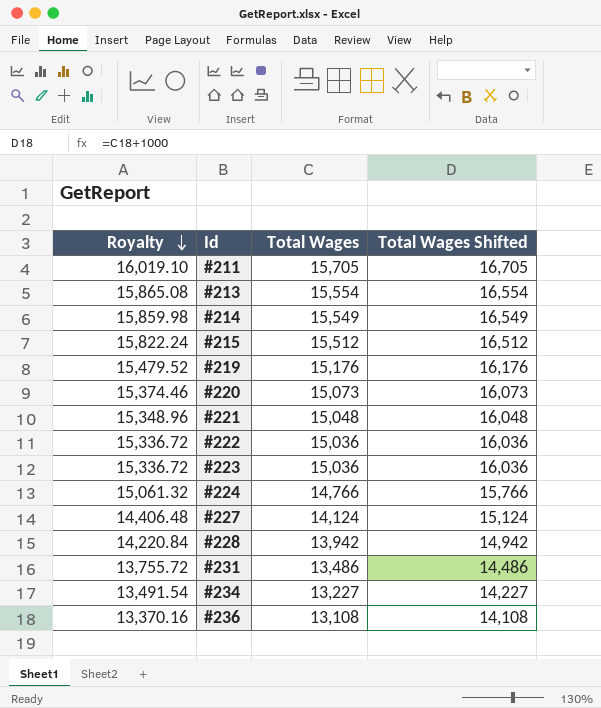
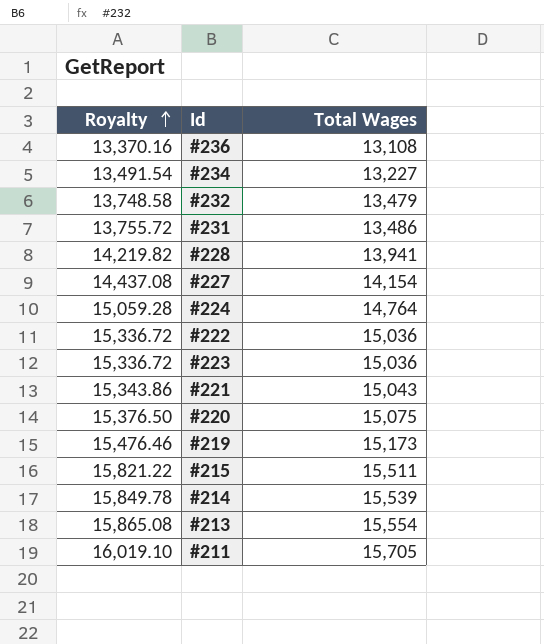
row order: Royalty descending -> Royalty ascending
column Total Wages Shifted | formula: [Total Wages] + 1000 -> none
row #232: none -> 13,748.58 | 13,479
#228 | Royalty: 14,220.84 -> 14,219.82
#228 | Total Wages: 13,942 -> 13,941
#227 | Royalty: 14,406.48 -> 14,437.08
#227 | Total Wages: 14,124 -> 14,154
#224 | Royalty: 15,061.32 -> 15,059.28
#224 | Total Wages: 14,766 -> 14,764
#221 | Royalty: 15,348.96 -> 15,343.86
#221 | Total Wages: 15,048 -> 15,043
#220 | Royalty: 15,374.46 -> 15,376.50
#220 | Total Wages: 15,073 -> 15,075
#219 | Royalty: 15,479.52 -> 15,476.46
#219 | Total Wages: 15,176 -> 15,173
#215 | Royalty: 15,822.24 -> 15,821.22
#215 | Total Wages: 15,512 -> 15,511
#214 | Royalty: 15,859.98 -> 15,849.78
#214 | Total Wages: 15,549 -> 15,539

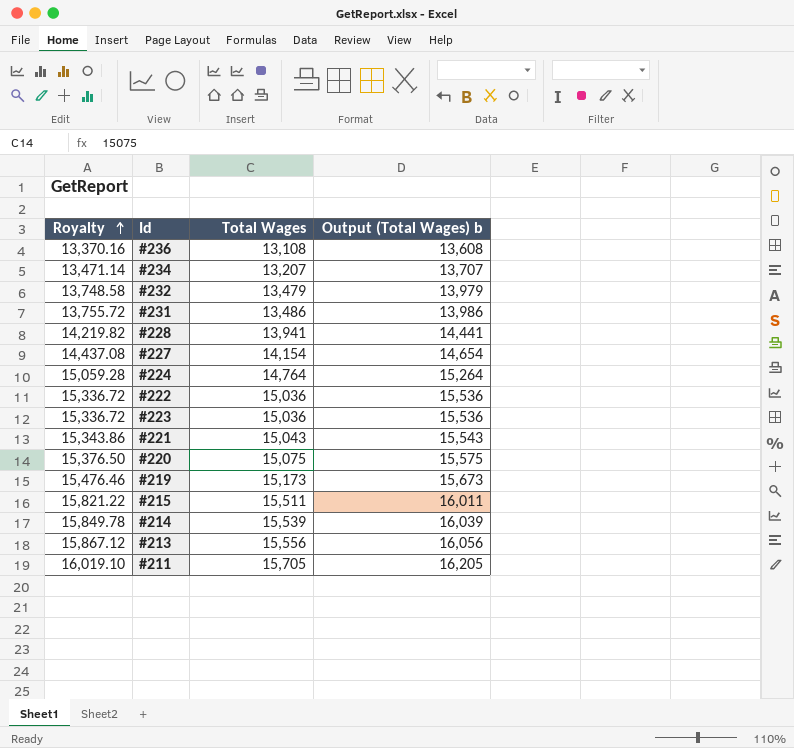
column Output (Total Wages) b | formula: none -> [Total Wages] + 500
#234 | Royalty: 13,491.54 -> 13,471.14
#234 | Total Wages: 13,227 -> 13,207
#213 | Royalty: 15,865.08 -> 15,867.12
#213 | Total Wages: 15,554 -> 15,556

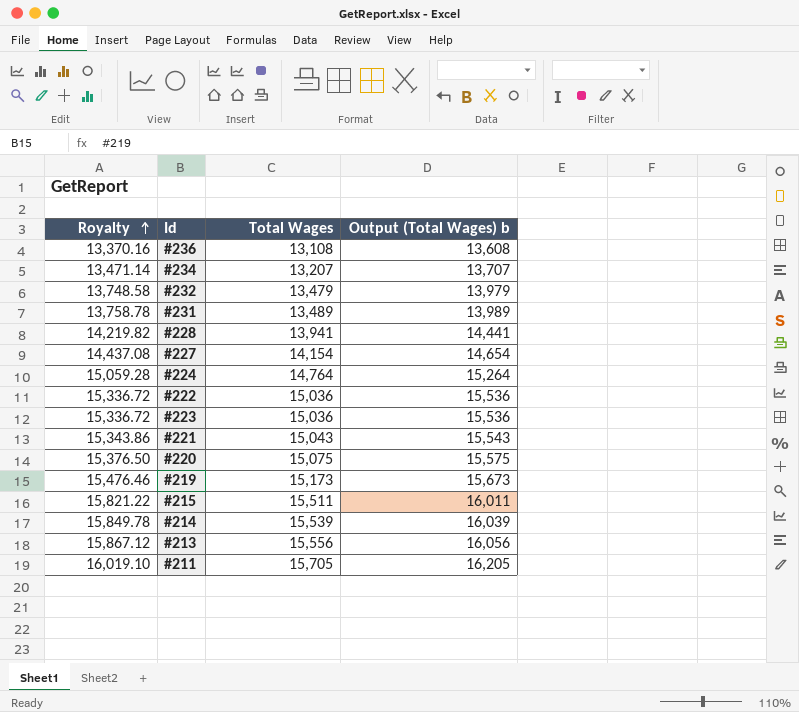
#231 | Royalty: 13,755.72 -> 13,758.78
#231 | Total Wages: 13,486 -> 13,489
#231 | Output (Total Wages) b: 13,986 -> 13,989

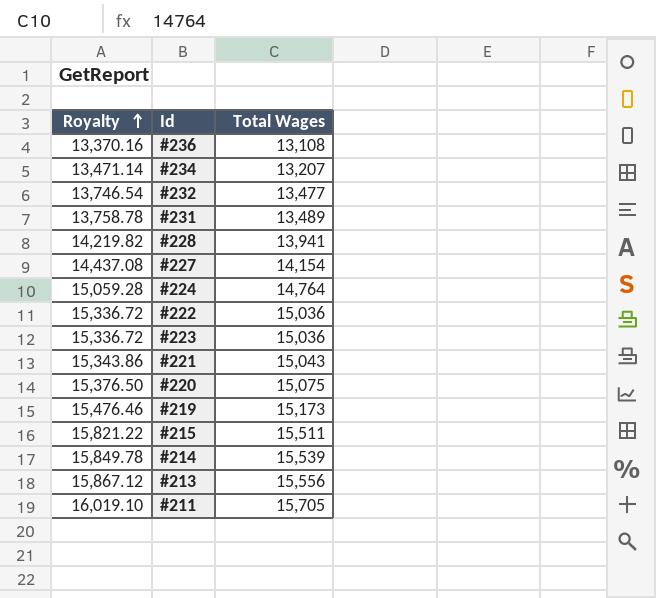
column Output (Total Wages) b | formula: [Total Wages] + 500 -> none
#232 | Royalty: 13,748.58 -> 13,746.54
#232 | Total Wages: 13,479 -> 13,477

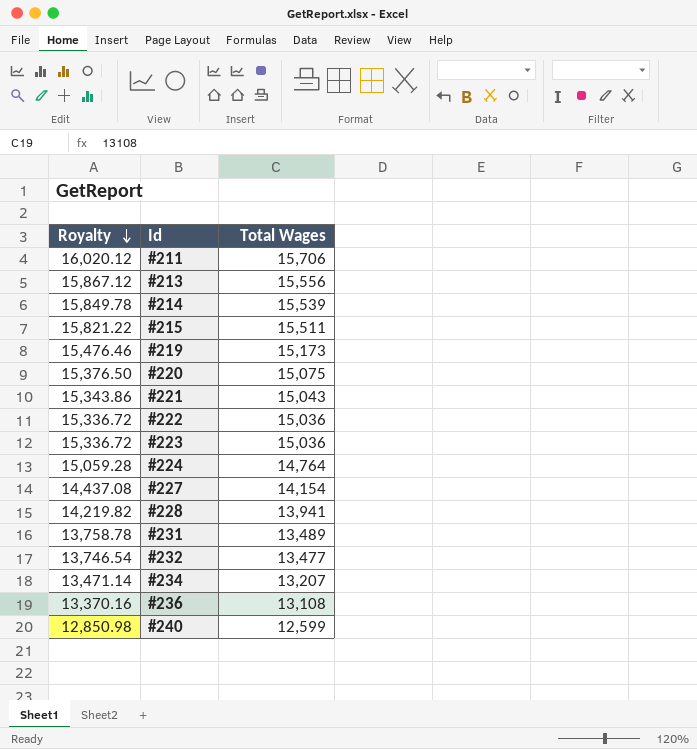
row order: Royalty ascending -> Royalty descending
#211 | Royalty: 16,019.10 -> 16,020.12
#211 | Total Wages: 15,705 -> 15,706
row #240: none -> 12,850.98 | 12,599

